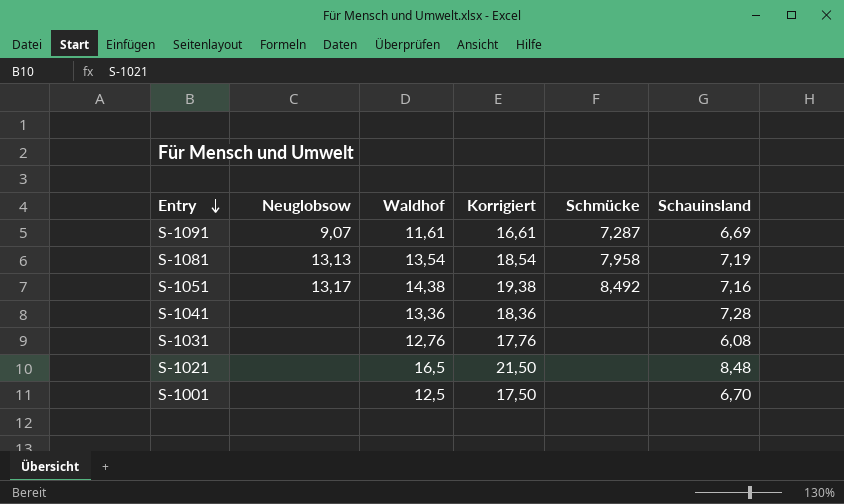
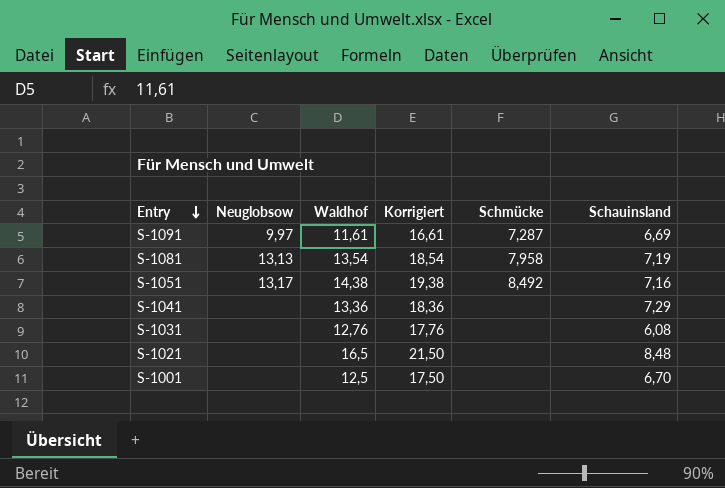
S-1091 | Neuglobsow: 9,07 -> 9,97
S-1041 | Schauinsland: 7,28 -> 7,29

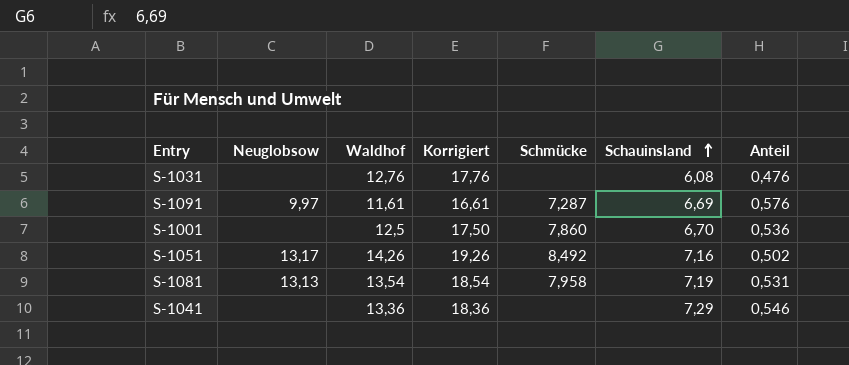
row order: Entry descending -> Schauinsland ascending
column Anteil | formula: none -> [Schauinsland] / [Waldhof]
row S-1021: none | 16,5 | 21,50 | none | 8,48 -> none
S-1001 | Schmücke: none -> 7,860
S-1051 | Waldhof: 14,38 -> 14,26
S-1051 | Korrigiert: 19,38 -> 19,26

